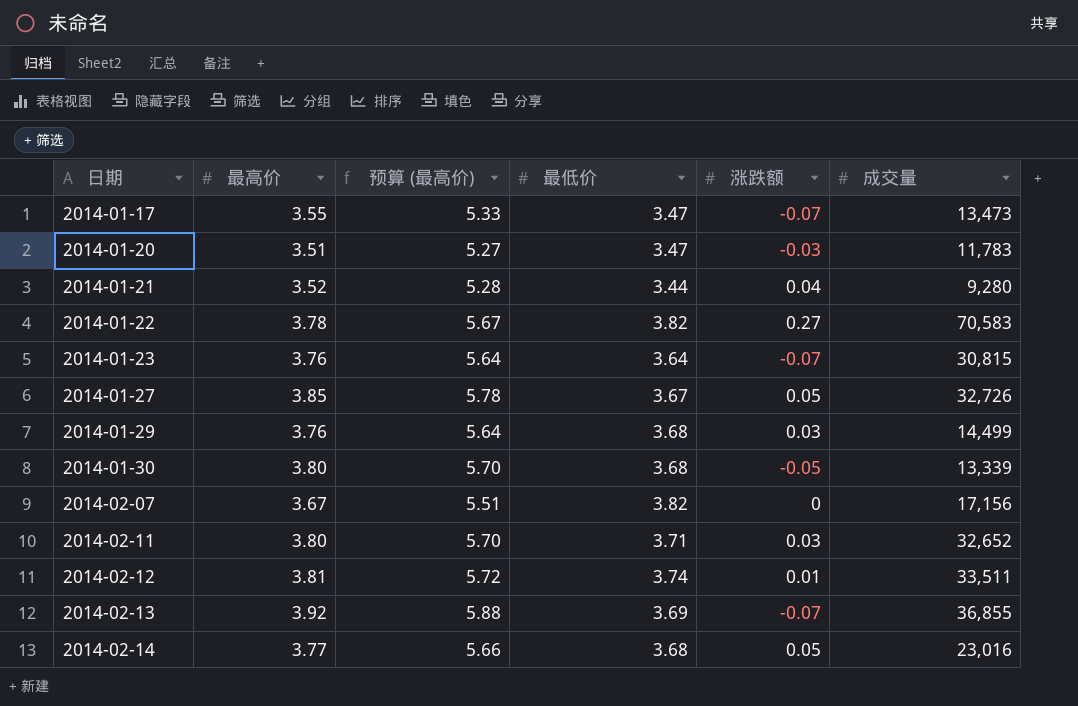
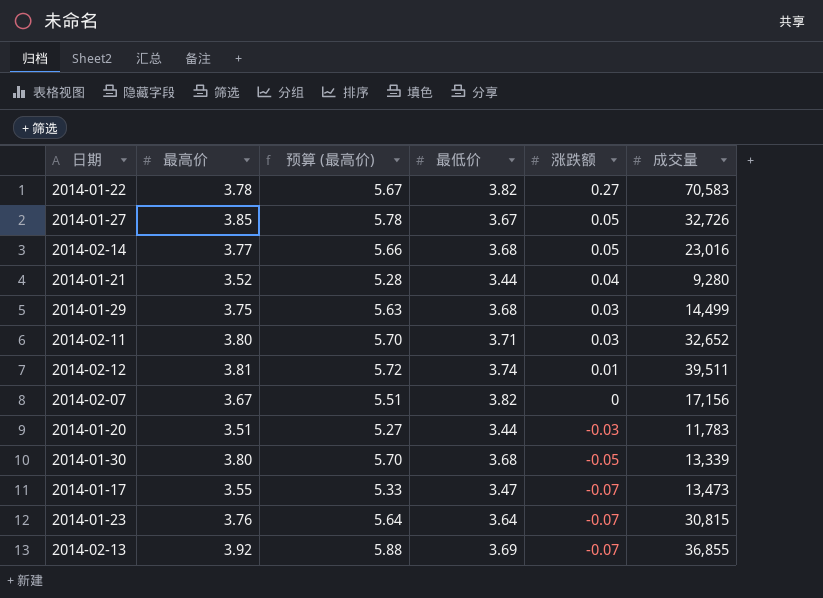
row order: 日期 ascending -> 涨跌额 descending
2014-01-29 | 最高价: 3.76 -> 3.75
2014-01-29 | 预算 (最高价): 5.64 -> 5.63
2014-02-12 | 成交量: 33,511 -> 39,511
2014-01-20 | 最低价: 3.47 -> 3.44

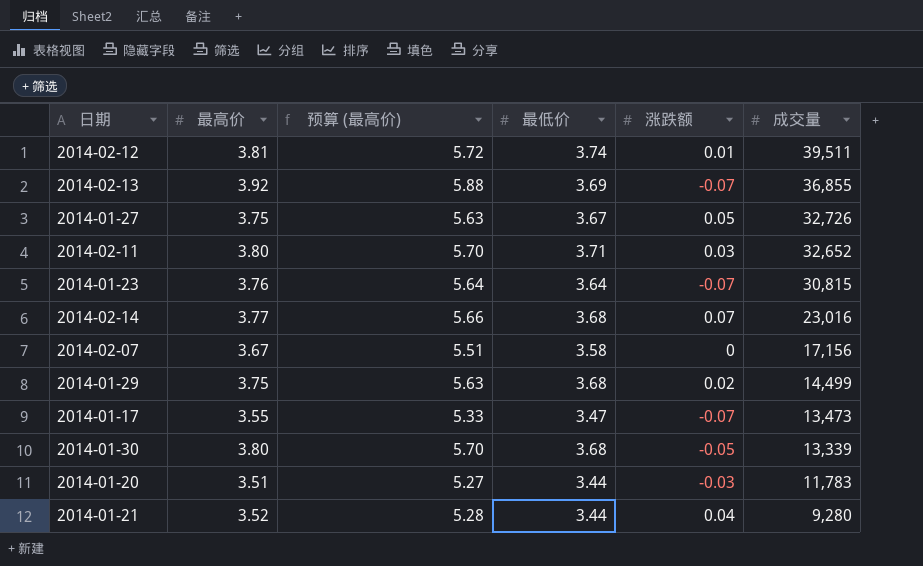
row order: 涨跌额 descending -> 成交量 descending
row 2014-01-22: 3.78 | 5.67 | 3.82 | 0.27 | 70,583 -> none
2014-01-27 | 最高价: 3.85 -> 3.75
2014-01-27 | 预算 (最高价): 5.78 -> 5.63
2014-02-14 | 涨跌额: 0.05 -> 0.07
2014-02-07 | 最低价: 3.82 -> 3.58
2014-01-29 | 涨跌额: 0.03 -> 0.02

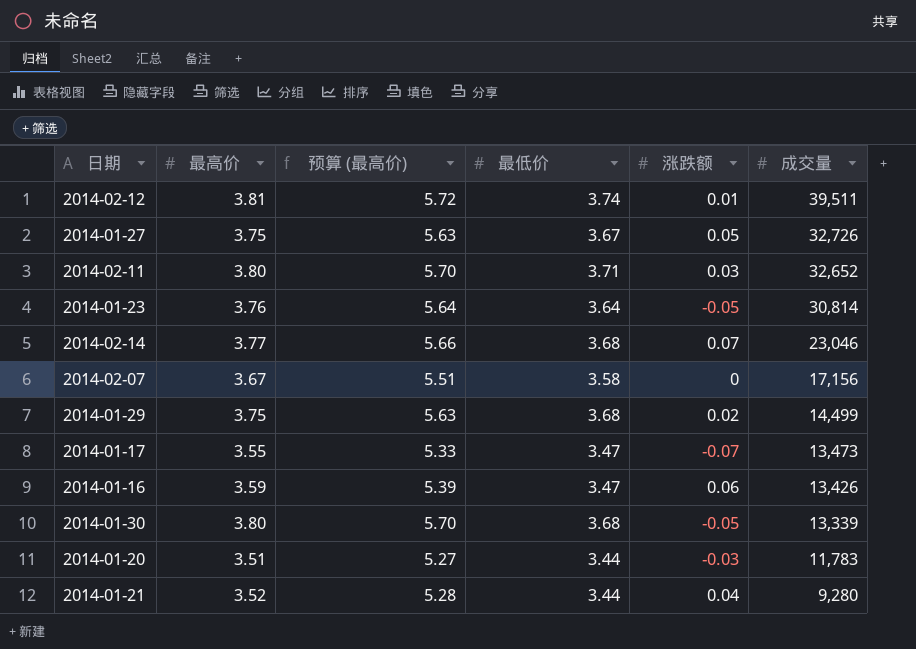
row 2014-02-13: 3.92 | 5.88 | 3.69 | -0.07 | 36,855 -> none
2014-01-23 | 涨跌额: -0.07 -> -0.05
2014-01-23 | 成交量: 30,815 -> 30,814
2014-02-14 | 成交量: 23,016 -> 23,046
row 2014-01-16: none -> 3.59 | 5.39 | 3.47 | 0.06 | 13,426

